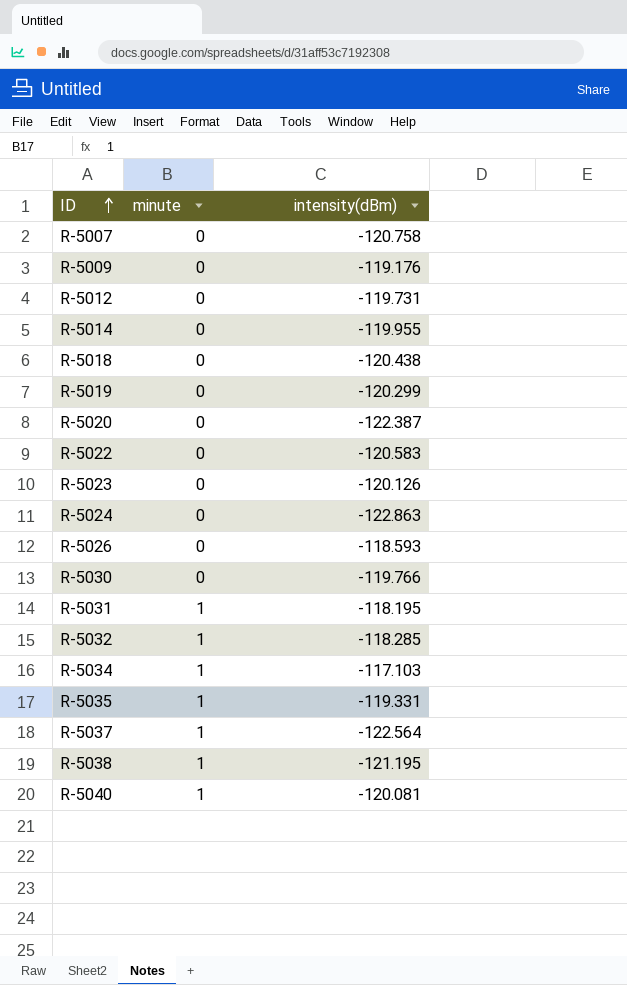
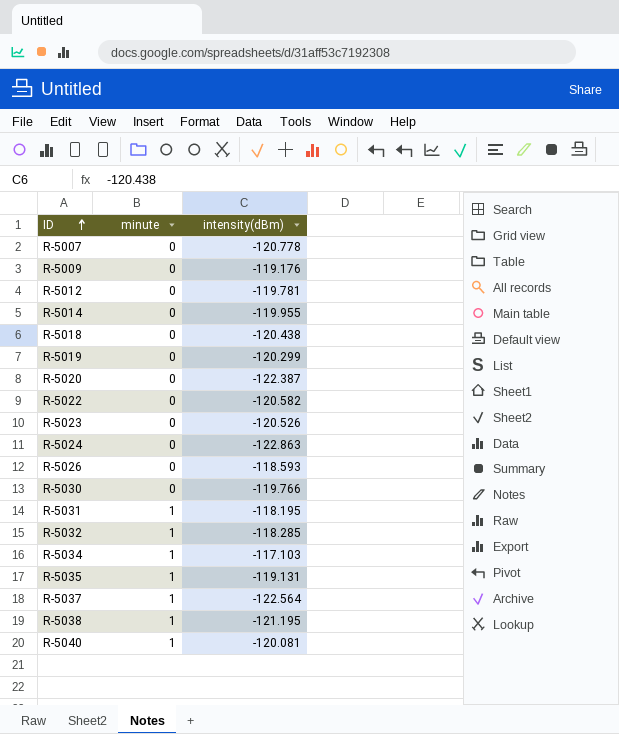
R-5007 | intensity(dBm): -120.758 -> -120.778
R-5012 | intensity(dBm): -119.731 -> -119.781
R-5022 | intensity(dBm): -120.583 -> -120.582
R-5023 | intensity(dBm): -120.126 -> -120.526
R-5035 | intensity(dBm): -119.331 -> -119.131

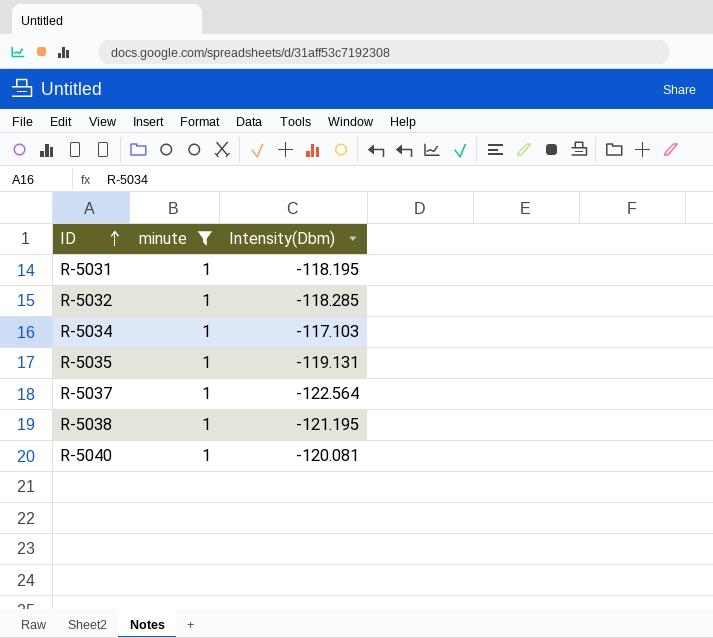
filter: none -> minute = 1
column name: intensity(dBm) -> Intensity(Dbm)

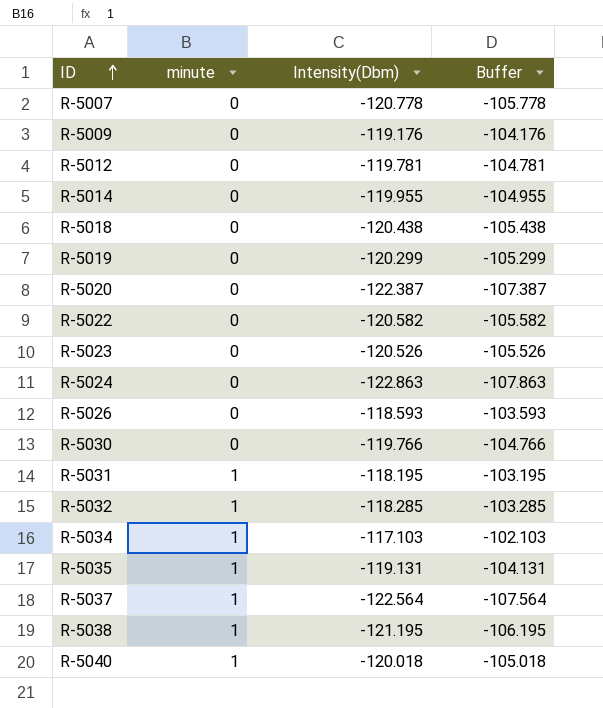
filter: minute = 1 -> none
column Buffer | formula: none -> [Intensity(Dbm)] + 15
R-5040 | Intensity(Dbm): -120.081 -> -120.018

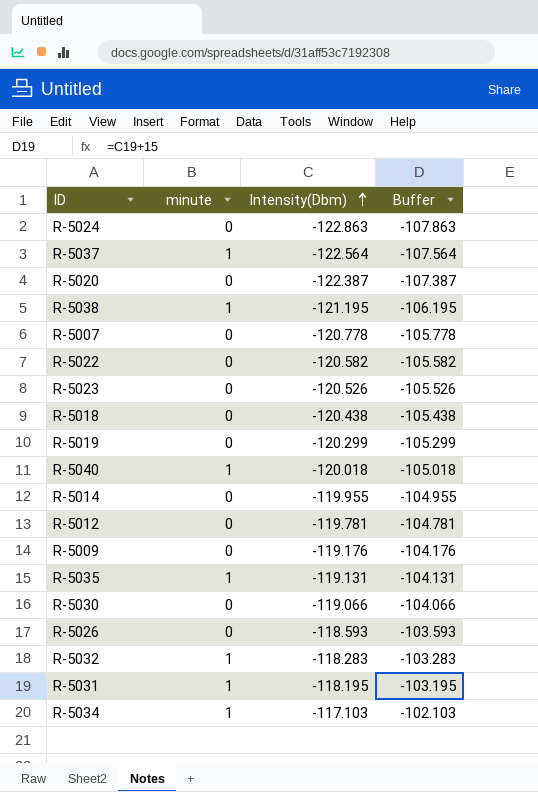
row order: ID ascending -> Intensity(Dbm) ascending
R-5030 | Intensity(Dbm): -119.766 -> -119.066
R-5030 | Buffer: -104.766 -> -104.066
R-5032 | Intensity(Dbm): -118.285 -> -118.283
R-5032 | Buffer: -103.285 -> -103.283

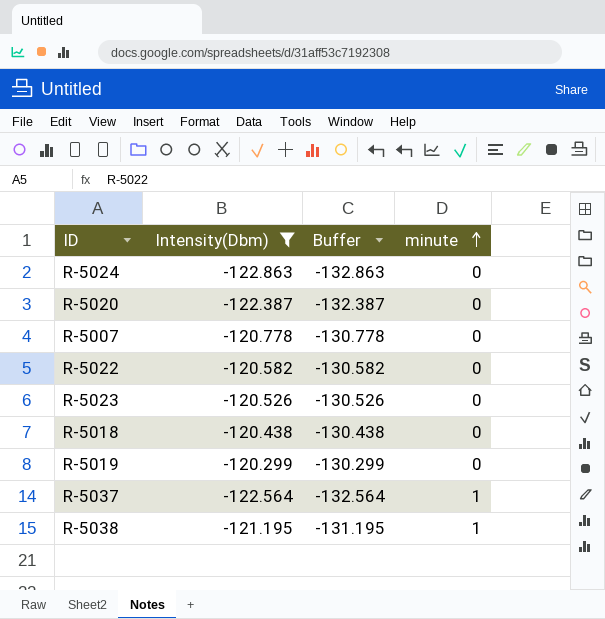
filter: none -> Intensity(Dbm) <= -120.299
row order: Intensity(Dbm) ascending -> minute ascending
column Buffer | formula: [Intensity(Dbm)] + 15 -> [Intensity(Dbm)] - 10
column minute | position: 2 -> 4

